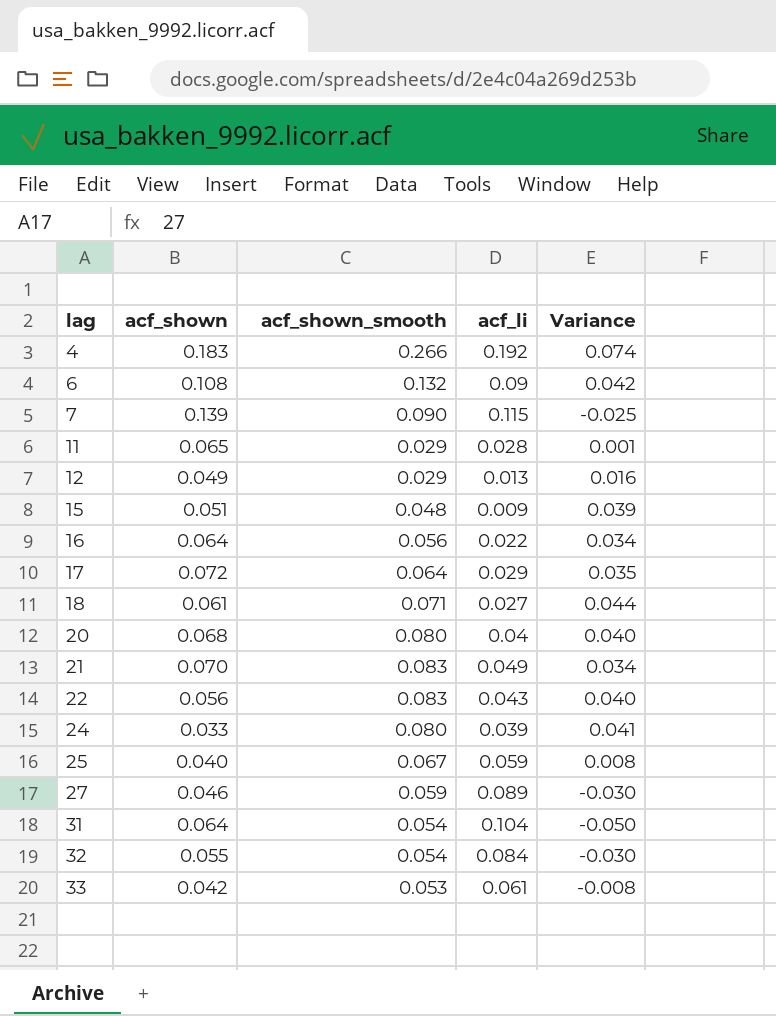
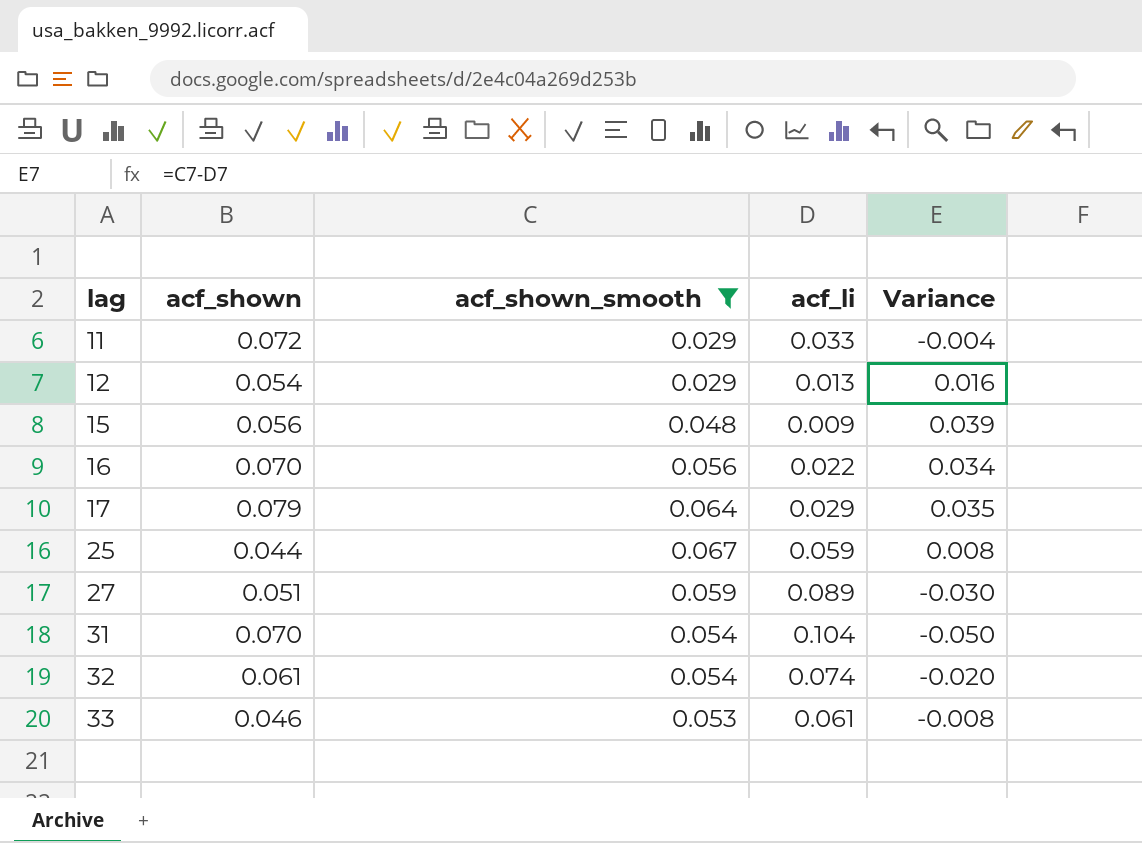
filter: none -> acf_shown_smooth <= 0.067
11 | acf_shown: 0.065 -> 0.072
11 | acf_li: 0.028 -> 0.033
11 | Variance: 0.001 -> -0.004
12 | acf_shown: 0.049 -> 0.054
15 | acf_shown: 0.051 -> 0.056
16 | acf_shown: 0.064 -> 0.070
17 | acf_shown: 0.072 -> 0.079
25 | acf_shown: 0.040 -> 0.044
27 | acf_shown: 0.046 -> 0.051
31 | acf_shown: 0.064 -> 0.070
32 | acf_shown: 0.055 -> 0.061
32 | acf_li: 0.084 -> 0.074
32 | Variance: -0.030 -> -0.020
33 | acf_shown: 0.042 -> 0.046

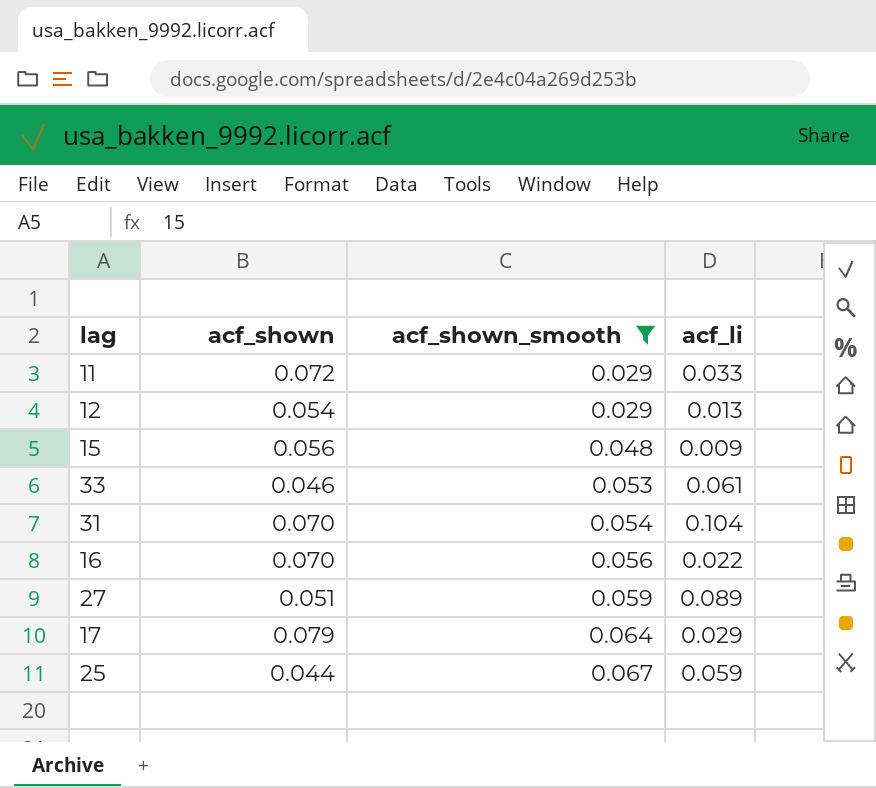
row order: lag ascending -> acf_shown_smooth ascending
column Variance | formula: [acf_shown_smooth] - [acf_li] -> none
row 32: 0.061 | 0.054 | 0.074 | -0.020 -> none

